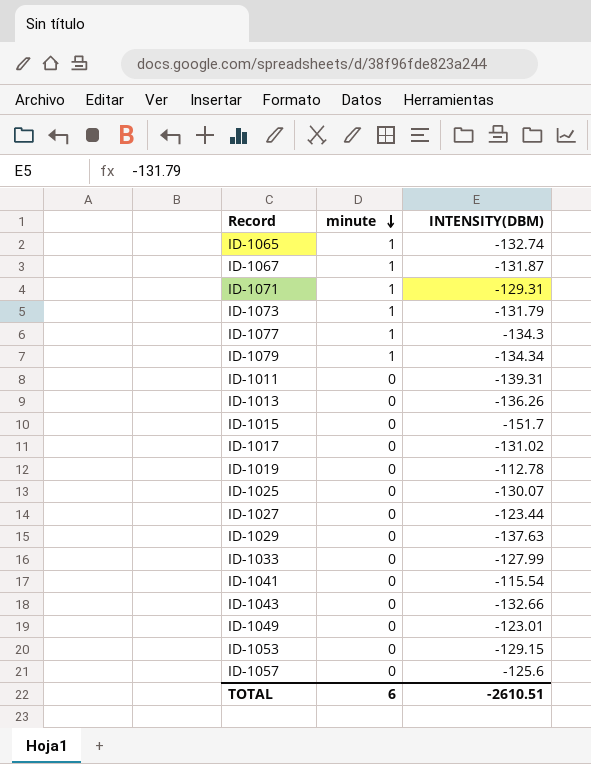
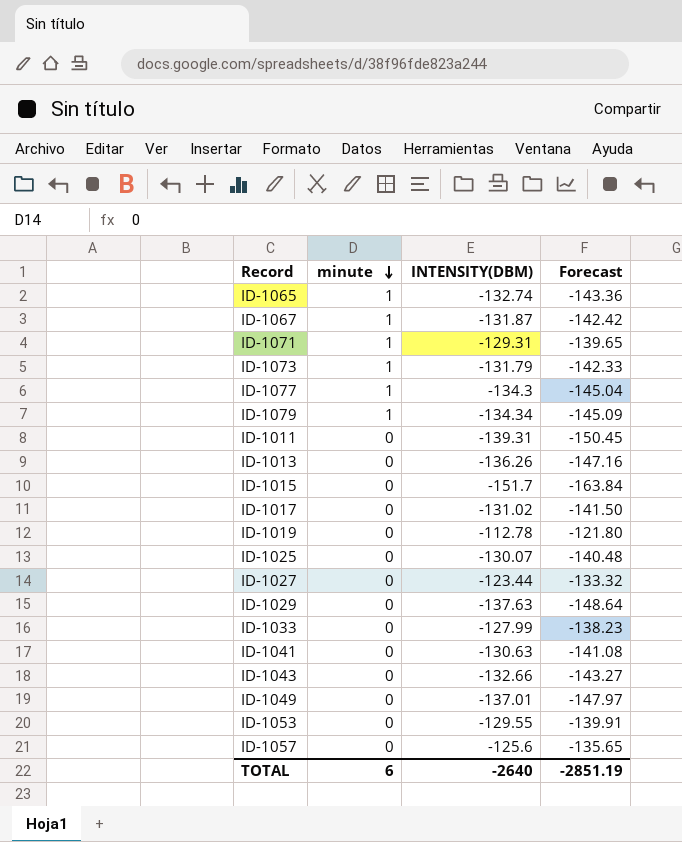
column Forecast | formula: none -> [INTENSITY(DBM)] * 1.08
ID-1041 | INTENSITY(DBM): -115.54 -> -130.63
ID-1049 | INTENSITY(DBM): -123.01 -> -137.01
ID-1053 | INTENSITY(DBM): -129.15 -> -129.55
TOTAL | INTENSITY(DBM): -2610.51 -> -2640

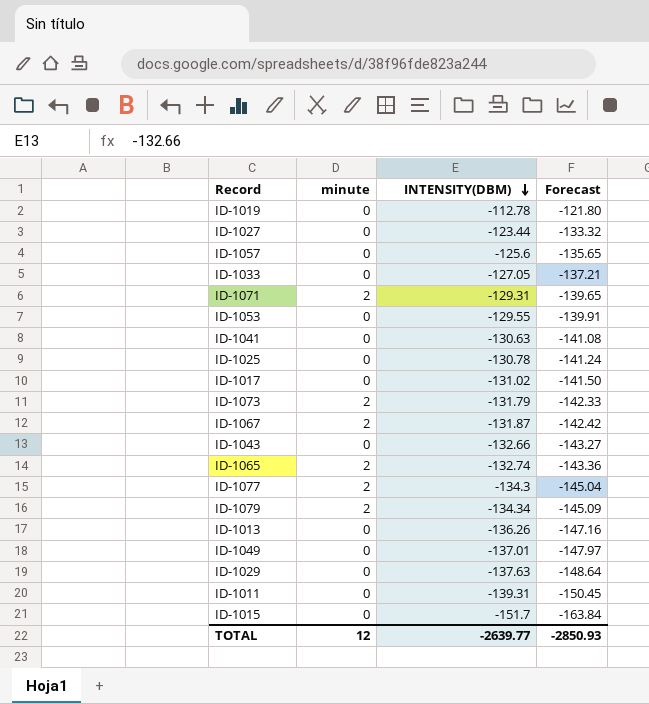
row order: minute descending -> INTENSITY(DBM) descending
ID-1033 | INTENSITY(DBM): -127.99 -> -127.05
ID-1033 | Forecast: -138.23 -> -137.21
ID-1071 | minute: 1 -> 2
ID-1025 | INTENSITY(DBM): -130.07 -> -130.78
ID-1025 | Forecast: -140.48 -> -141.24
ID-1073 | minute: 1 -> 2
ID-1067 | minute: 1 -> 2
ID-1065 | minute: 1 -> 2
ID-1077 | minute: 1 -> 2
ID-1079 | minute: 1 -> 2
TOTAL | minute: 6 -> 12
TOTAL | INTENSITY(DBM): -2640 -> -2639.77
TOTAL | Forecast: -2851.19 -> -2850.93

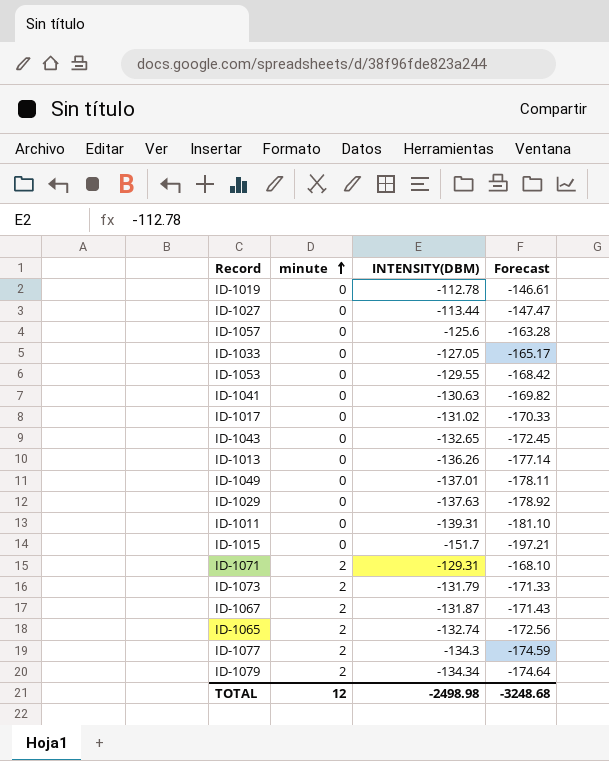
row order: INTENSITY(DBM) descending -> minute ascending
column Forecast | formula: [INTENSITY(DBM)] * 1.08 -> [INTENSITY(DBM)] * 1.3
row ID-1025: 0 | -130.78 | -141.24 -> none
ID-1027 | INTENSITY(DBM): -123.44 -> -113.44
ID-1043 | INTENSITY(DBM): -132.66 -> -132.65
TOTAL | INTENSITY(DBM): -2639.77 -> -2498.98
TOTAL | Forecast: -2850.93 -> -3248.68

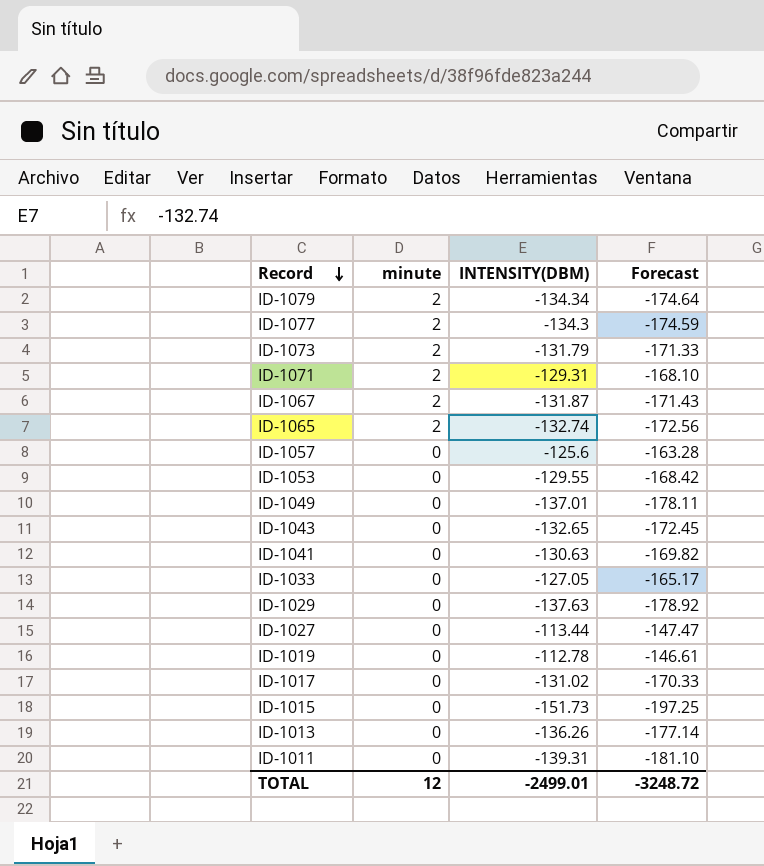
row order: minute ascending -> Record descending
ID-1015 | INTENSITY(DBM): -151.7 -> -151.73
ID-1015 | Forecast: -197.21 -> -197.25
TOTAL | INTENSITY(DBM): -2498.98 -> -2499.01
TOTAL | Forecast: -3248.68 -> -3248.72

